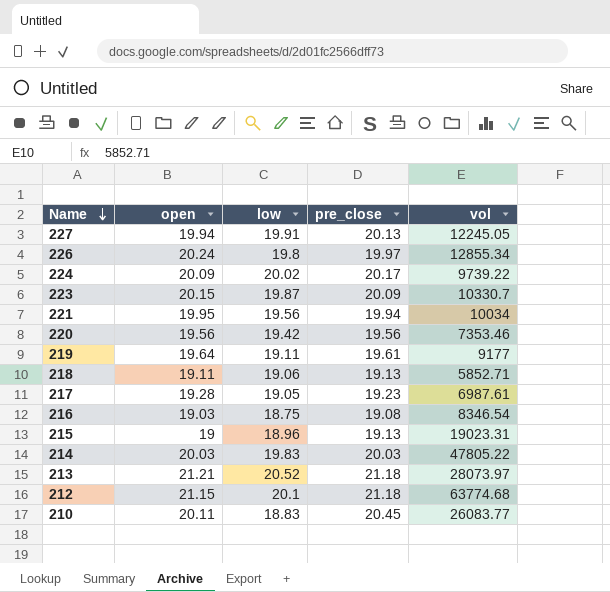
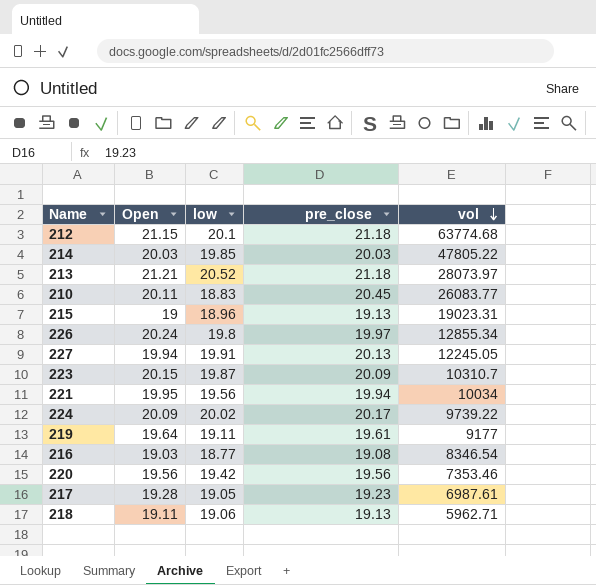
row order: Name descending -> vol descending
column name: open -> Open
214 | low: 19.83 -> 19.85
223 | vol: 10330.7 -> 10310.7
216 | low: 18.75 -> 18.77
218 | vol: 5852.71 -> 5962.71

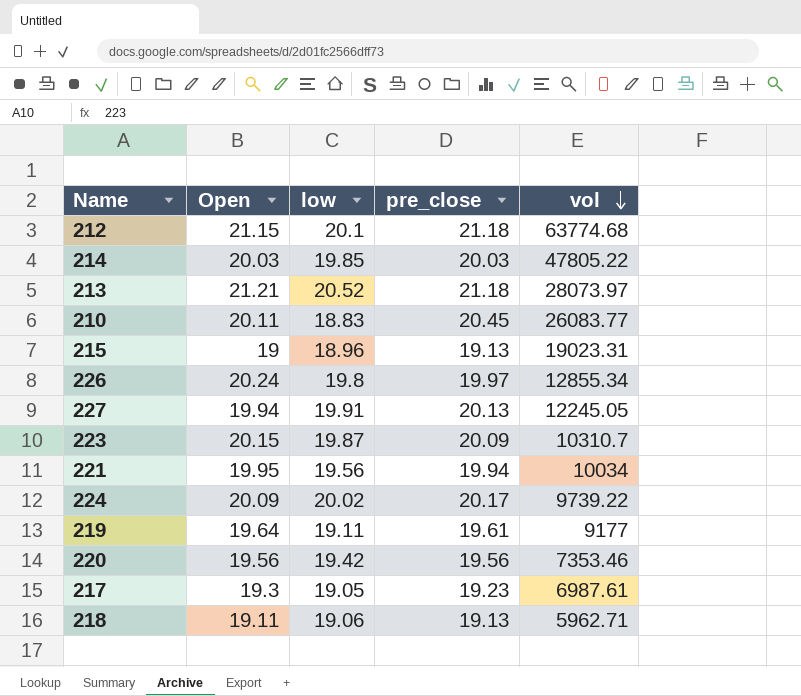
row 216: 19.03 | 18.77 | 19.08 | 8346.54 -> none
217 | Open: 19.28 -> 19.3

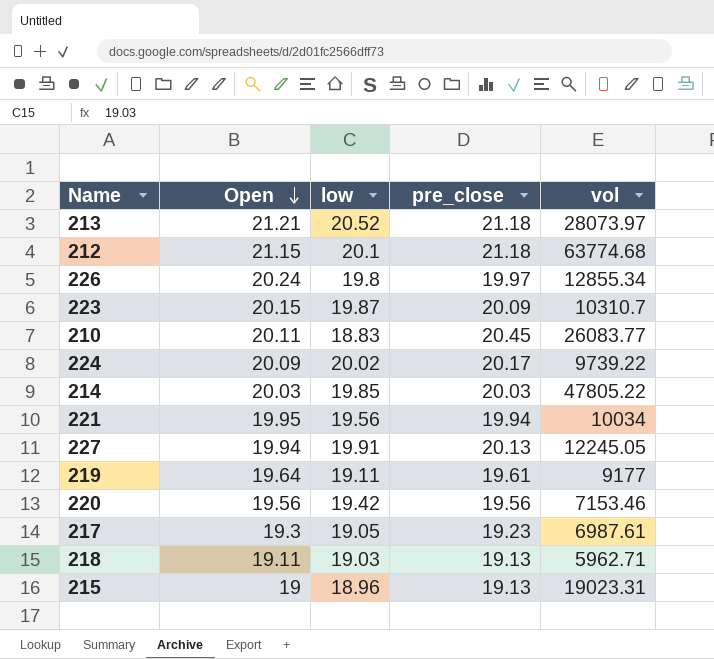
row order: vol descending -> Open descending
220 | vol: 7353.46 -> 7153.46
218 | low: 19.06 -> 19.03

